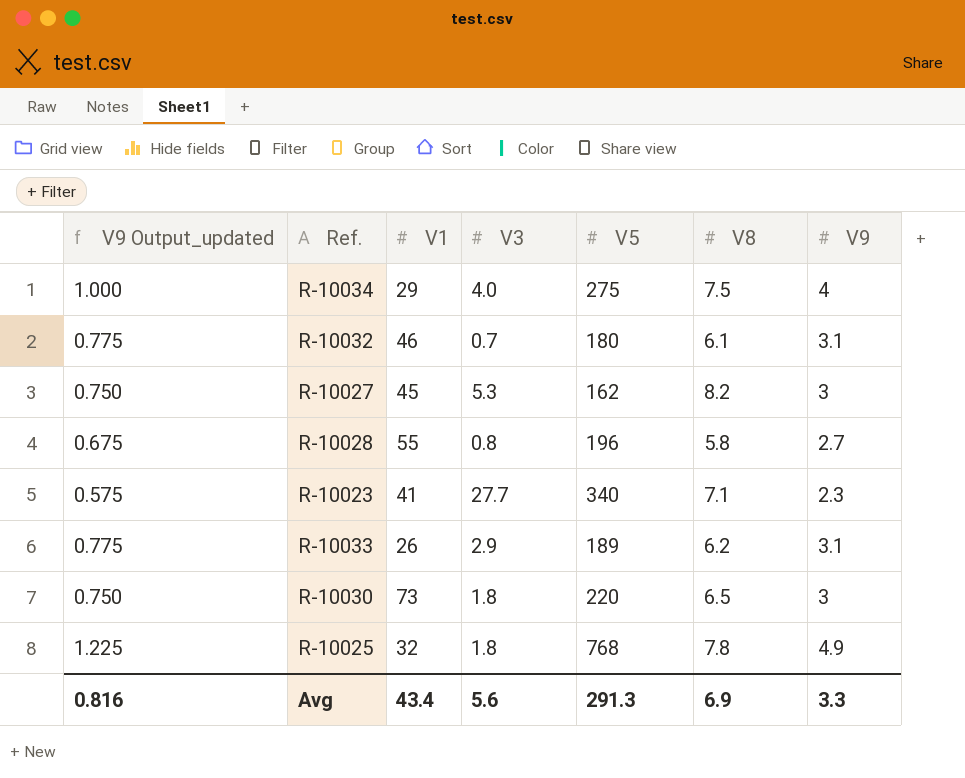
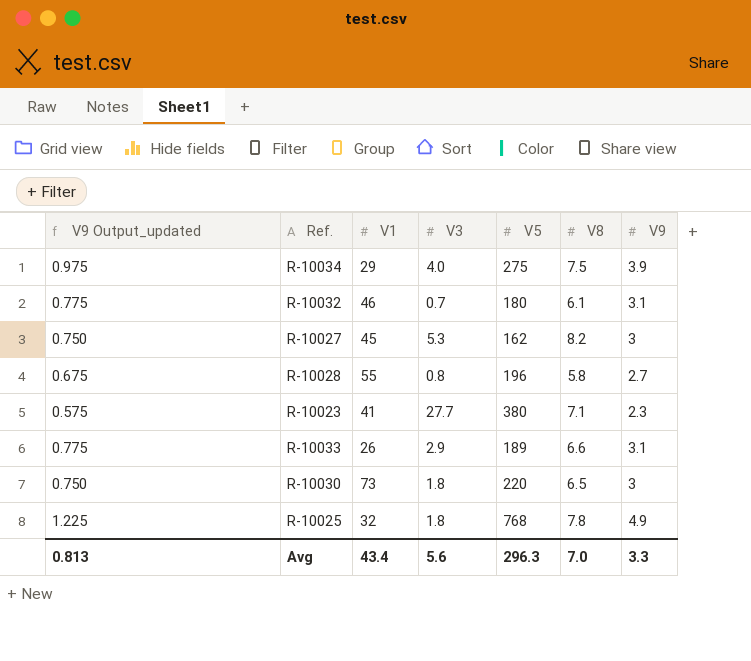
R-10034 | V9 Output_updated: 1.000 -> 0.975
R-10034 | V9: 4 -> 3.9
R-10023 | V5: 340 -> 380
R-10033 | V8: 6.2 -> 6.6
Avg | V9 Output_updated: 0.816 -> 0.813
Avg | V5: 291.3 -> 296.3
Avg | V8: 6.9 -> 7.0

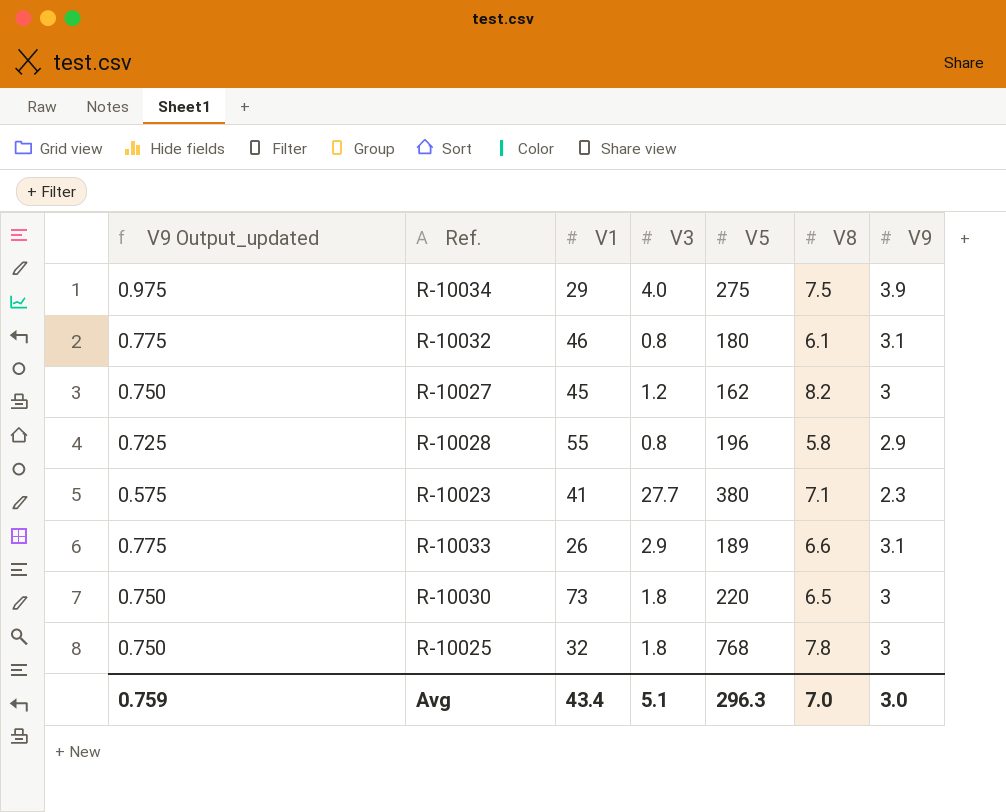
R-10032 | V3: 0.7 -> 0.8
R-10027 | V3: 5.3 -> 1.2
R-10028 | V9 Output_updated: 0.675 -> 0.725
R-10028 | V9: 2.7 -> 2.9
R-10025 | V9 Output_updated: 1.225 -> 0.750
R-10025 | V9: 4.9 -> 3
Avg | V9 Output_updated: 0.813 -> 0.759
Avg | V3: 5.6 -> 5.1
Avg | V9: 3.3 -> 3.0

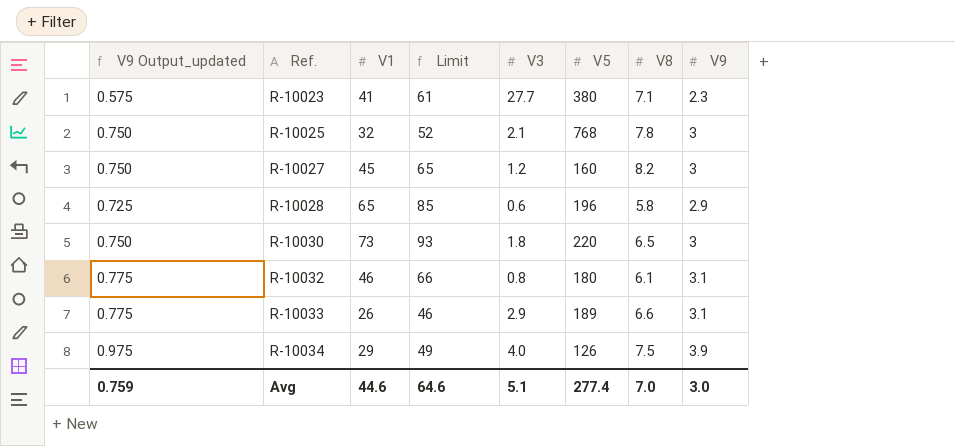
row order: none -> Ref. ascending
column Limit | formula: none -> [V1] + 20
R-10025 | V3: 1.8 -> 2.1
R-10027 | V5: 162 -> 160
R-10028 | V1: 55 -> 65
R-10028 | V3: 0.8 -> 0.6
R-10034 | V5: 275 -> 126
Avg | V1: 43.4 -> 44.6
Avg | V5: 296.3 -> 277.4

